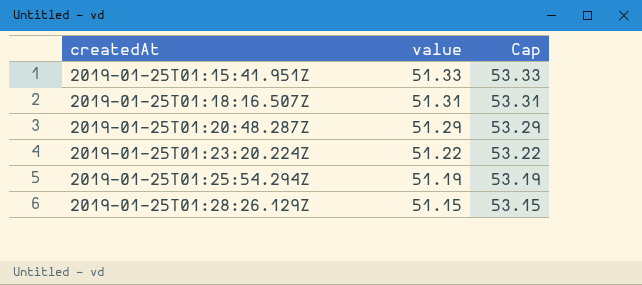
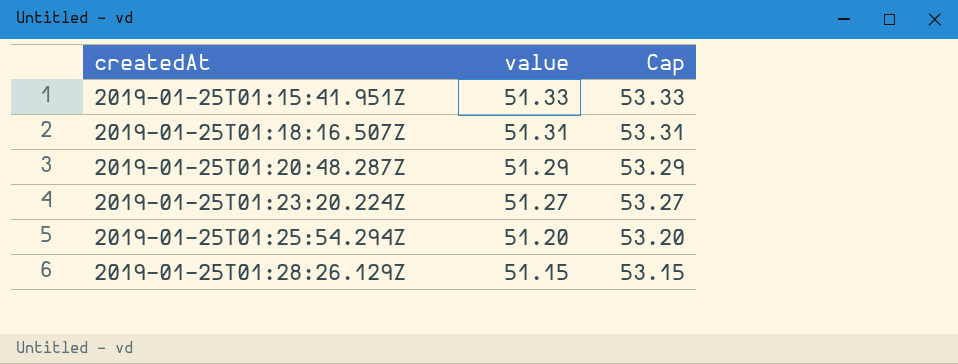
2019-01-25T01:23:20.224Z | value: 51.22 -> 51.27
2019-01-25T01:23:20.224Z | Cap: 53.22 -> 53.27
2019-01-25T01:25:54.294Z | value: 51.19 -> 51.20
2019-01-25T01:25:54.294Z | Cap: 53.19 -> 53.20

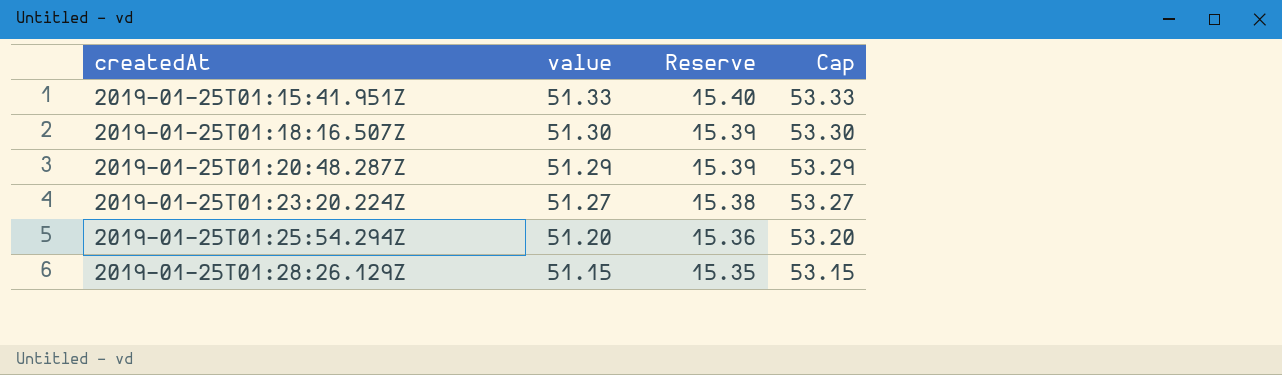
column Reserve | formula: none -> [value] * 0.3
2019-01-25T01:18:16.507Z | value: 51.31 -> 51.30
2019-01-25T01:18:16.507Z | Cap: 53.31 -> 53.30

